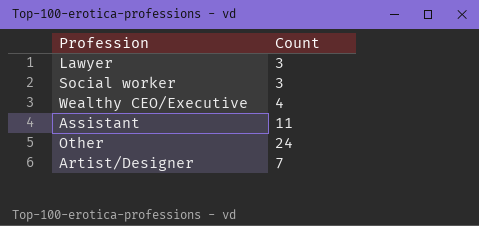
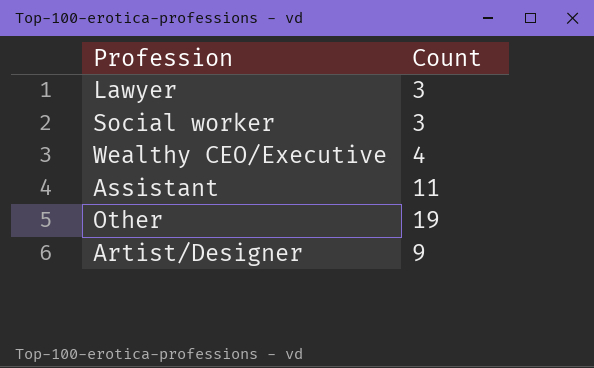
Other | Count: 24 -> 19
Artist/Designer | Count: 7 -> 9

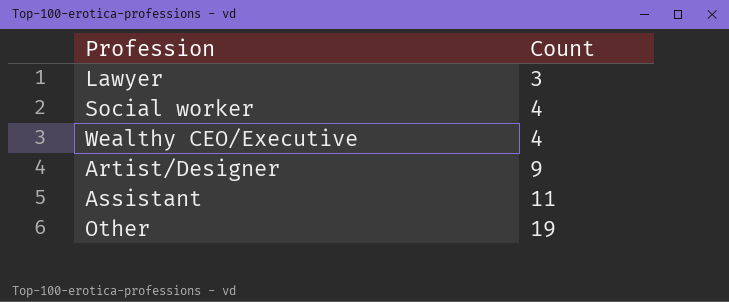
row order: none -> Count ascending
Social worker | Count: 3 -> 4

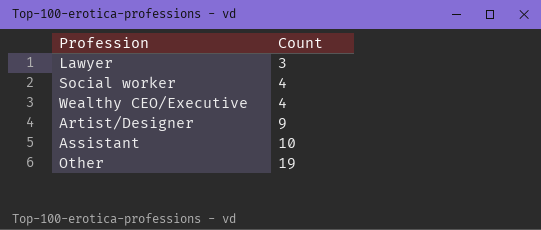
Assistant | Count: 11 -> 10

